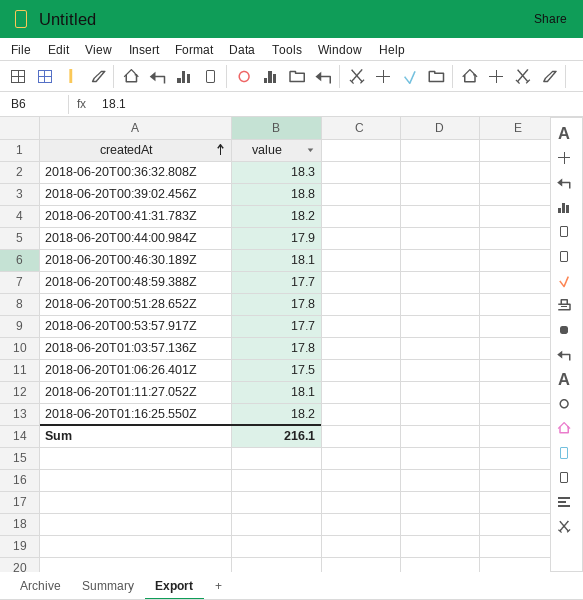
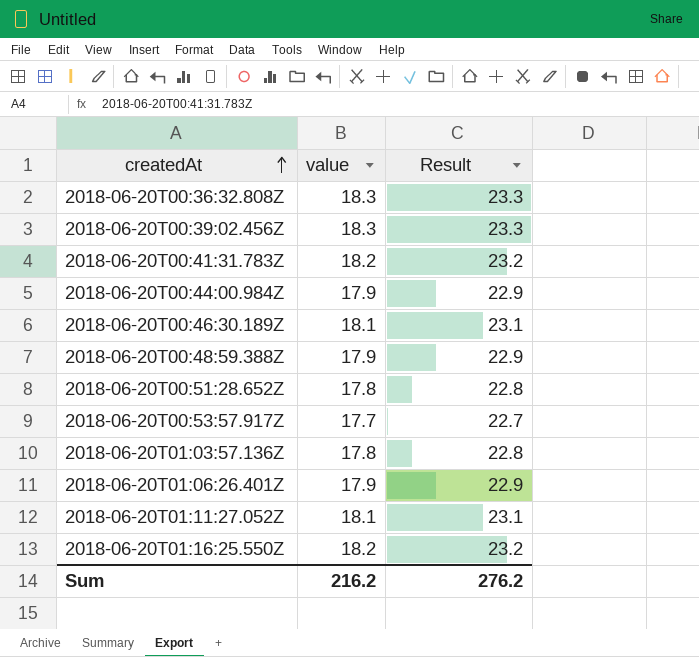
column Result | formula: none -> [value] + 5
2018-06-20T00:39:02.456Z | value: 18.8 -> 18.3
2018-06-20T00:48:59.388Z | value: 17.7 -> 17.9
2018-06-20T01:06:26.401Z | value: 17.5 -> 17.9
Sum | value: 216.1 -> 216.2

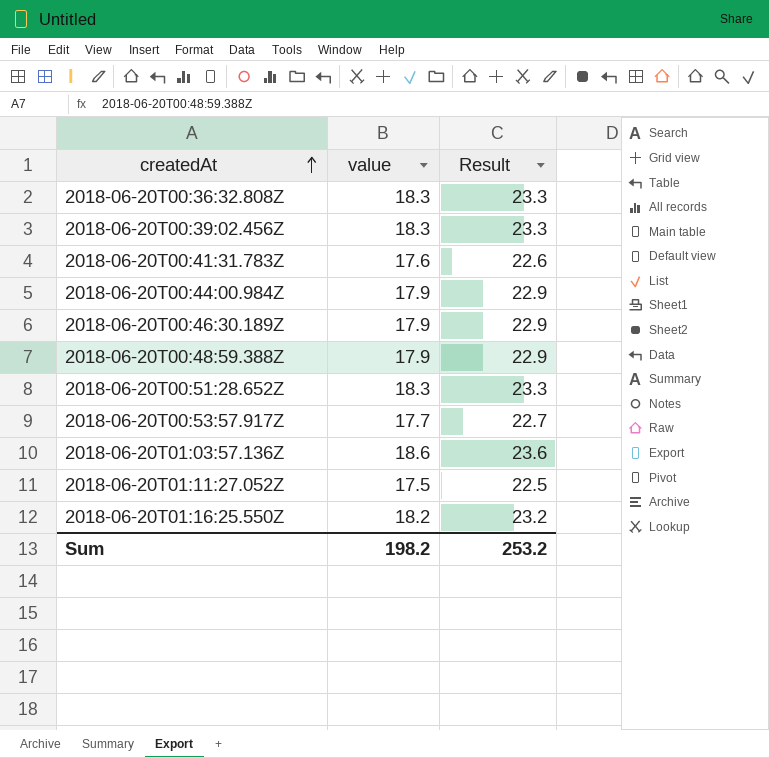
row 2018-06-20T01:06:26.401Z: 17.9 | 22.9 -> none
2018-06-20T00:41:31.783Z | value: 18.2 -> 17.6
2018-06-20T00:41:31.783Z | Result: 23.2 -> 22.6
2018-06-20T00:46:30.189Z | value: 18.1 -> 17.9
2018-06-20T00:46:30.189Z | Result: 23.1 -> 22.9
2018-06-20T00:51:28.652Z | value: 17.8 -> 18.3
2018-06-20T00:51:28.652Z | Result: 22.8 -> 23.3
2018-06-20T01:03:57.136Z | value: 17.8 -> 18.6
2018-06-20T01:03:57.136Z | Result: 22.8 -> 23.6
2018-06-20T01:11:27.052Z | value: 18.1 -> 17.5
2018-06-20T01:11:27.052Z | Result: 23.1 -> 22.5
Sum | value: 216.2 -> 198.2
Sum | Result: 276.2 -> 253.2

